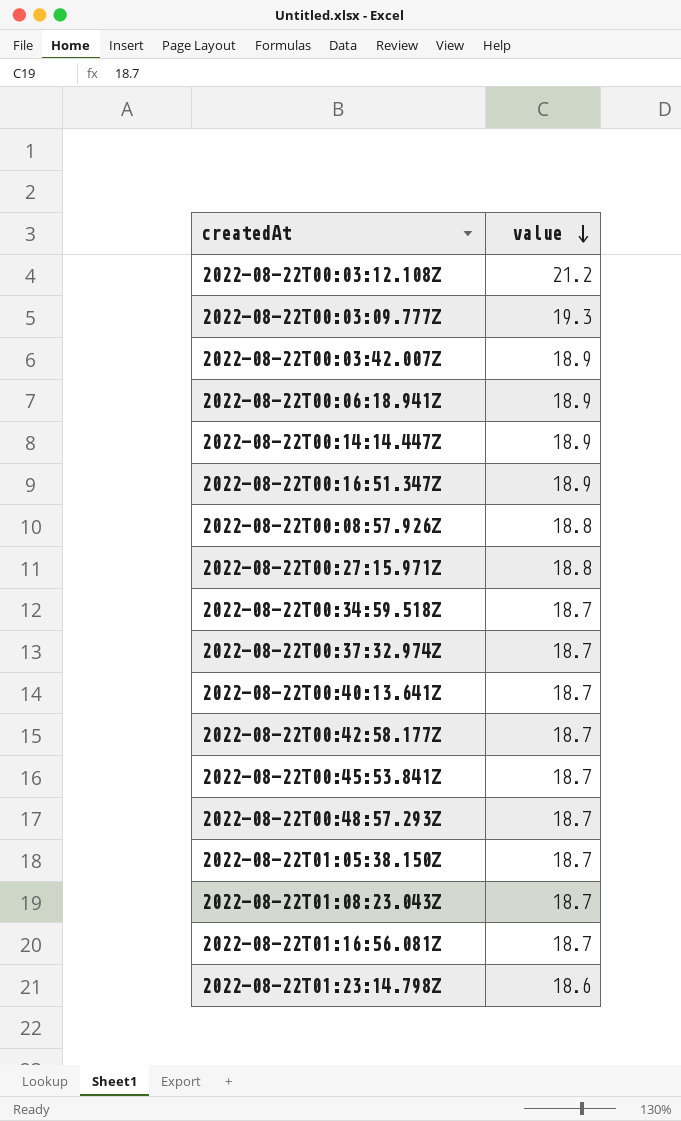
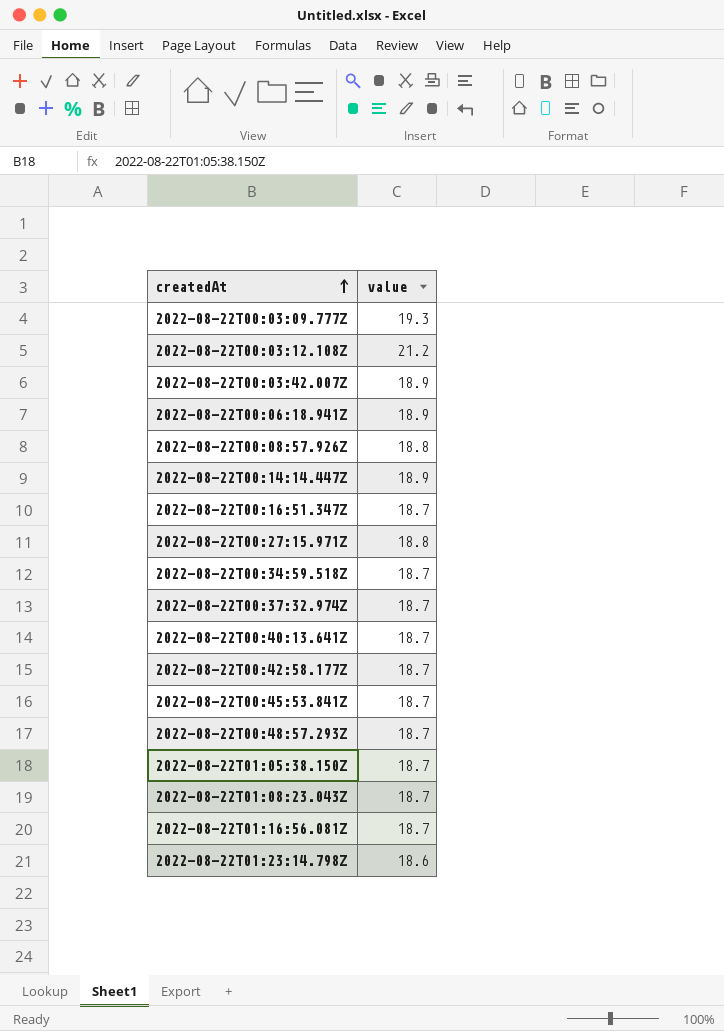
row order: value descending -> createdAt ascending
2022-08-22T00:16:51.347Z | value: 18.9 -> 18.7

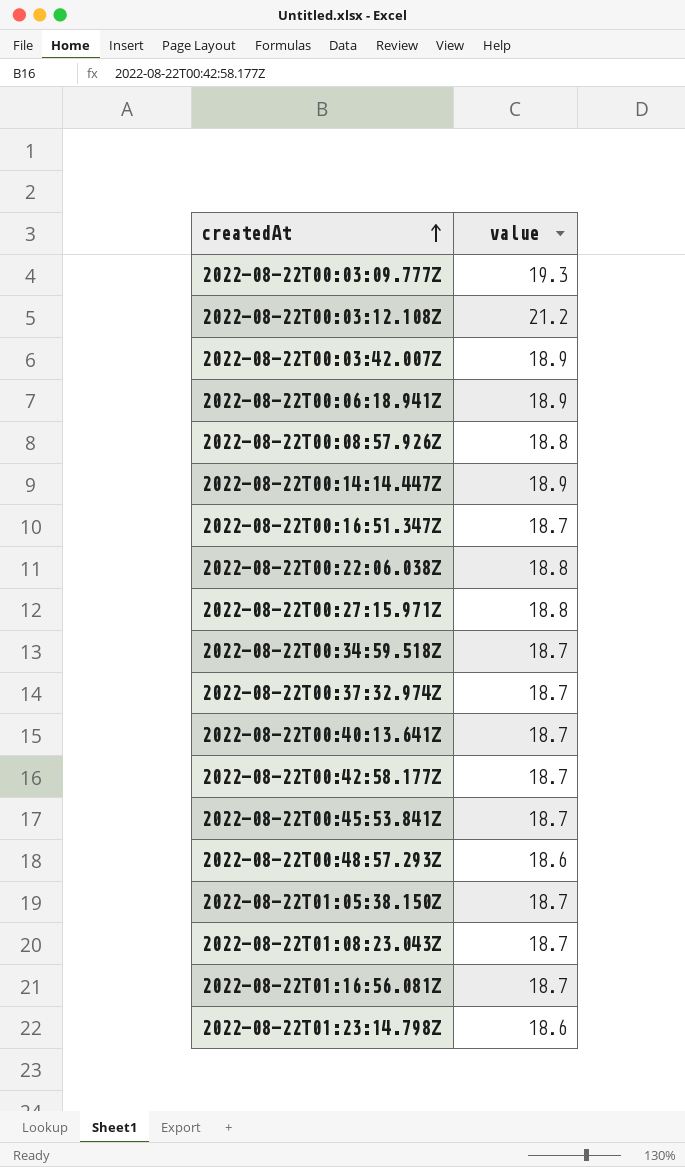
row 2022-08-22T00:22:06.038Z: none -> 18.8
2022-08-22T00:48:57.293Z | value: 18.7 -> 18.6

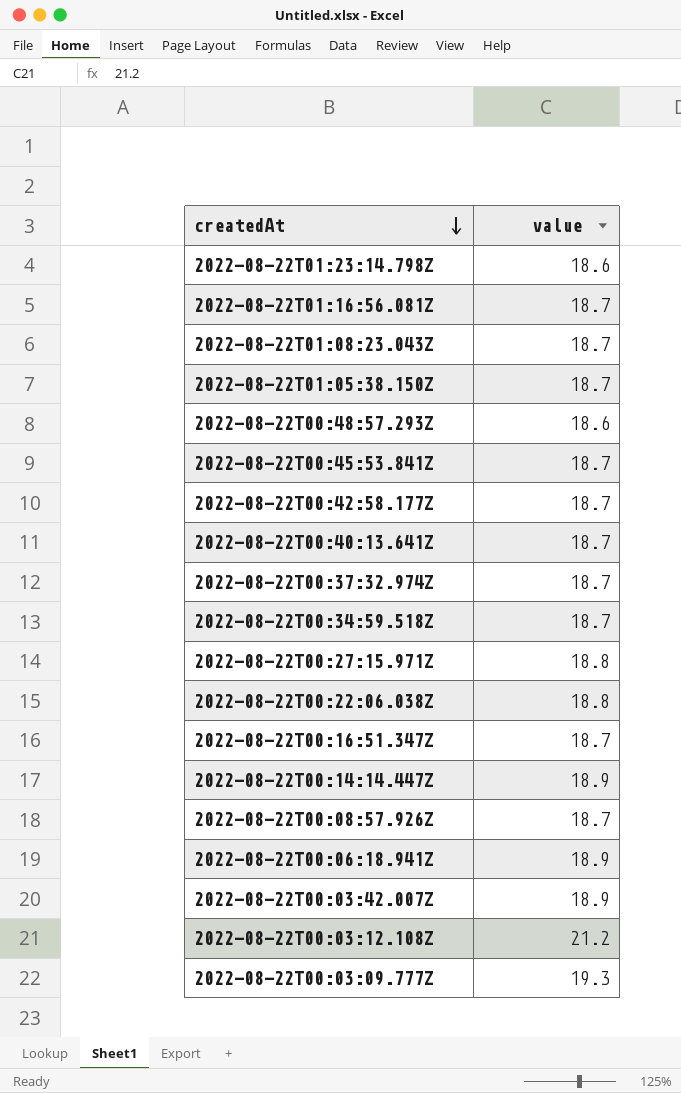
row order: createdAt ascending -> createdAt descending
2022-08-22T00:08:57.926Z | value: 18.8 -> 18.7

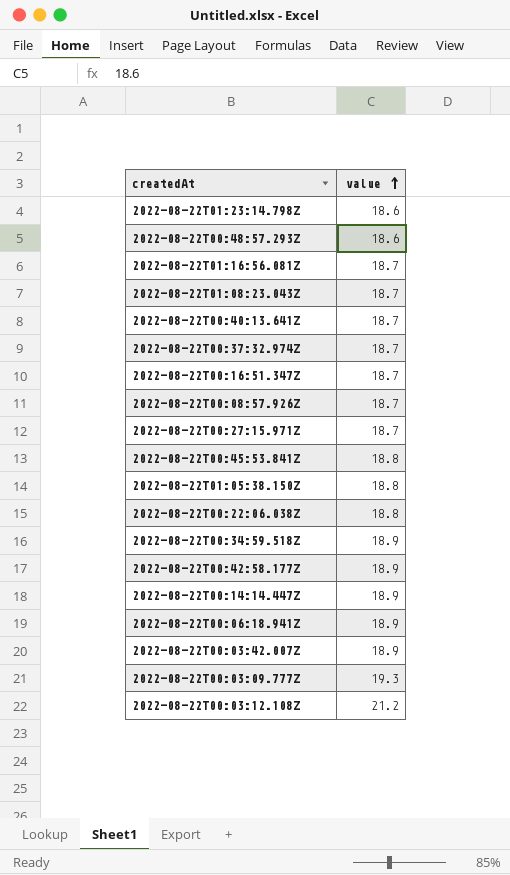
row order: createdAt descending -> value ascending
2022-08-22T00:27:15.971Z | value: 18.8 -> 18.7
2022-08-22T00:45:53.841Z | value: 18.7 -> 18.8
2022-08-22T01:05:38.150Z | value: 18.7 -> 18.8
2022-08-22T00:34:59.518Z | value: 18.7 -> 18.9
2022-08-22T00:42:58.177Z | value: 18.7 -> 18.9

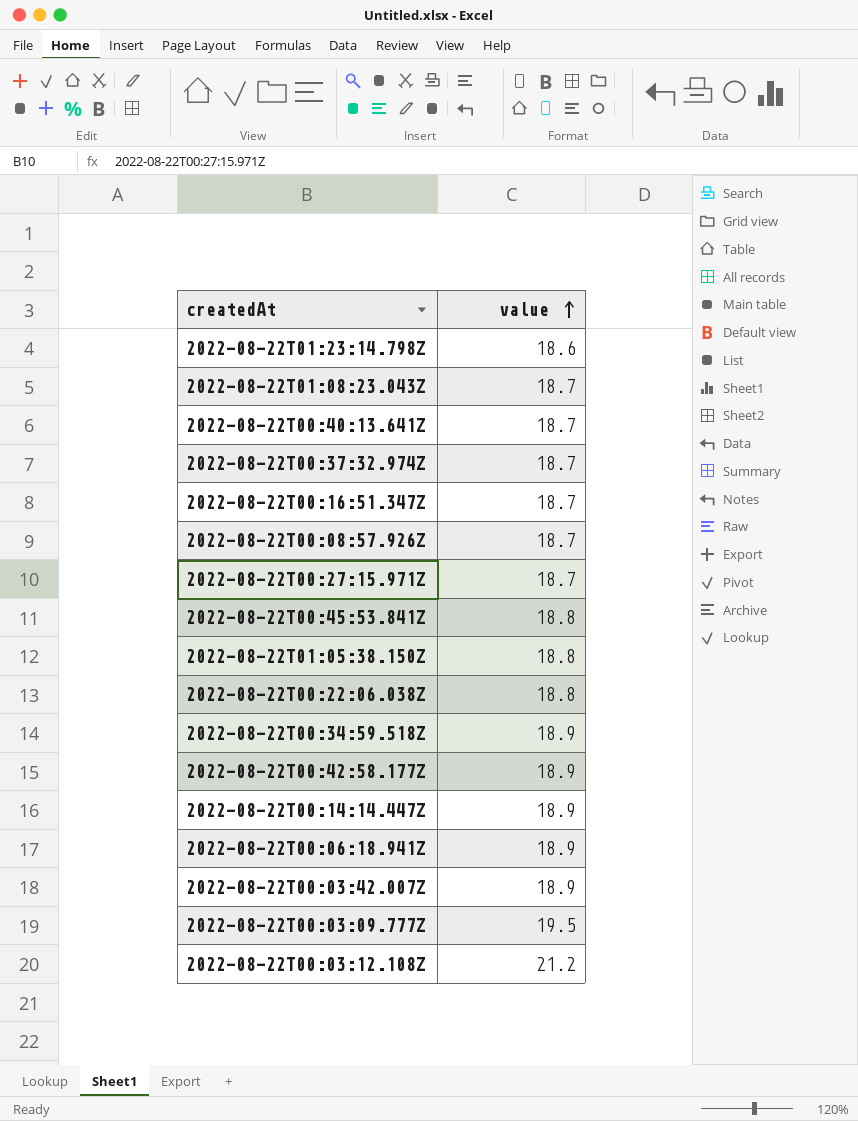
row 2022-08-22T00:48:57.293Z: 18.6 -> none
row 2022-08-22T01:16:56.081Z: 18.7 -> none
2022-08-22T00:03:09.777Z | value: 19.3 -> 19.5

